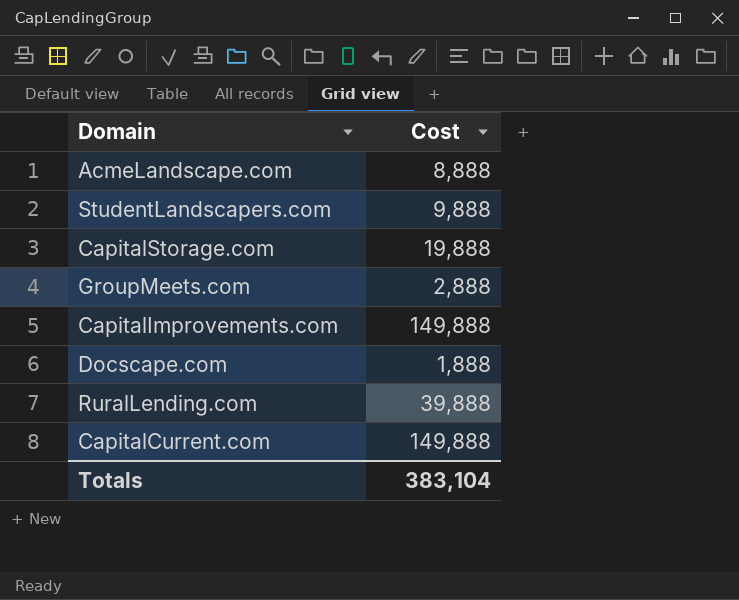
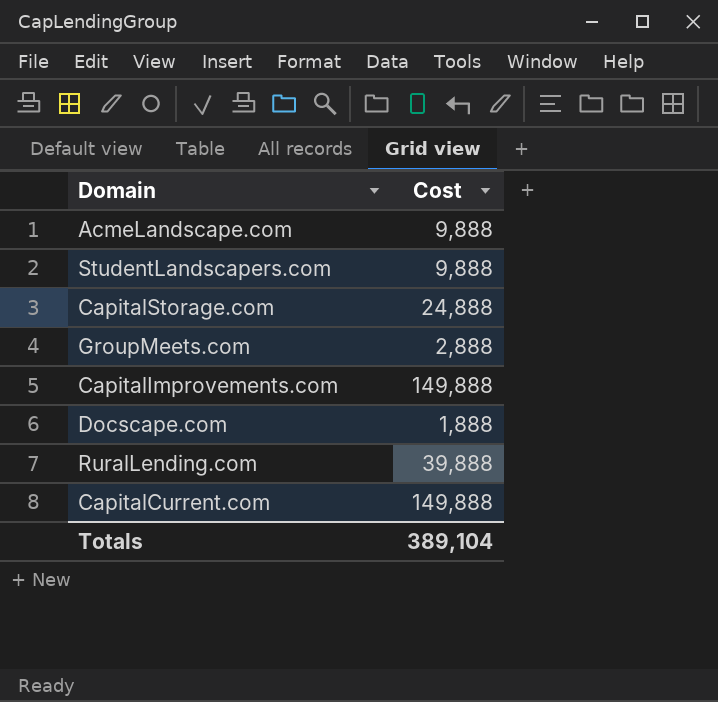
AcmeLandscape.com | Cost: 8,888 -> 9,888
CapitalStorage.com | Cost: 19,888 -> 24,888
Totals | Cost: 383,104 -> 389,104

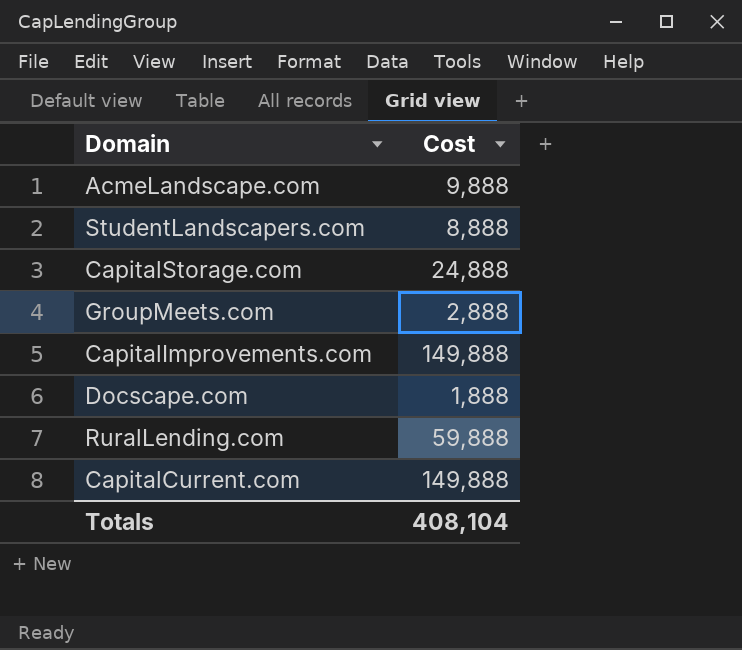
StudentLandscapers.com | Cost: 9,888 -> 8,888
RuralLending.com | Cost: 39,888 -> 59,888
Totals | Cost: 389,104 -> 408,104

